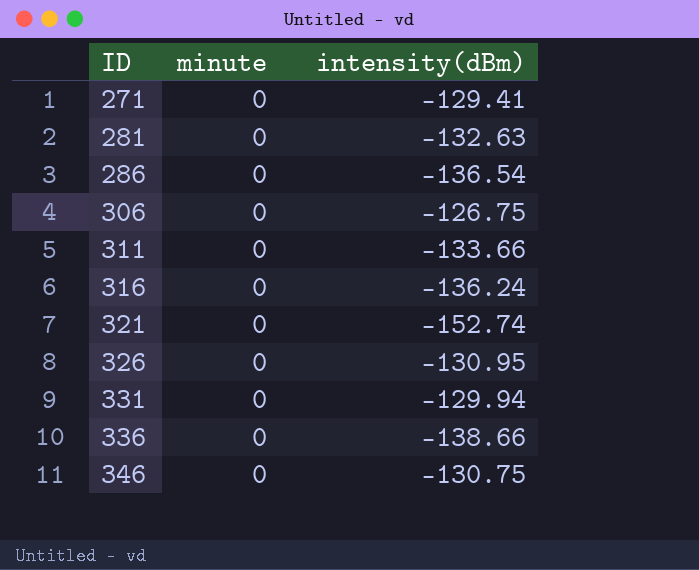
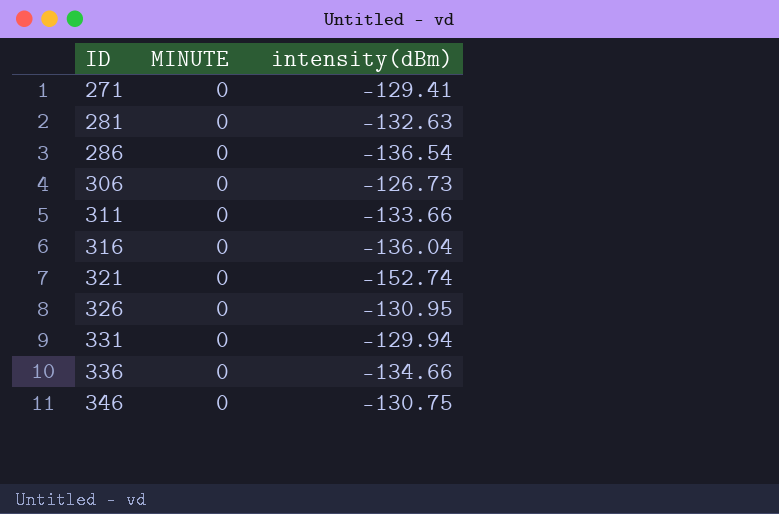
column name: minute -> MINUTE
306 | intensity(dBm): -126.75 -> -126.73
316 | intensity(dBm): -136.24 -> -136.04
336 | intensity(dBm): -138.66 -> -134.66

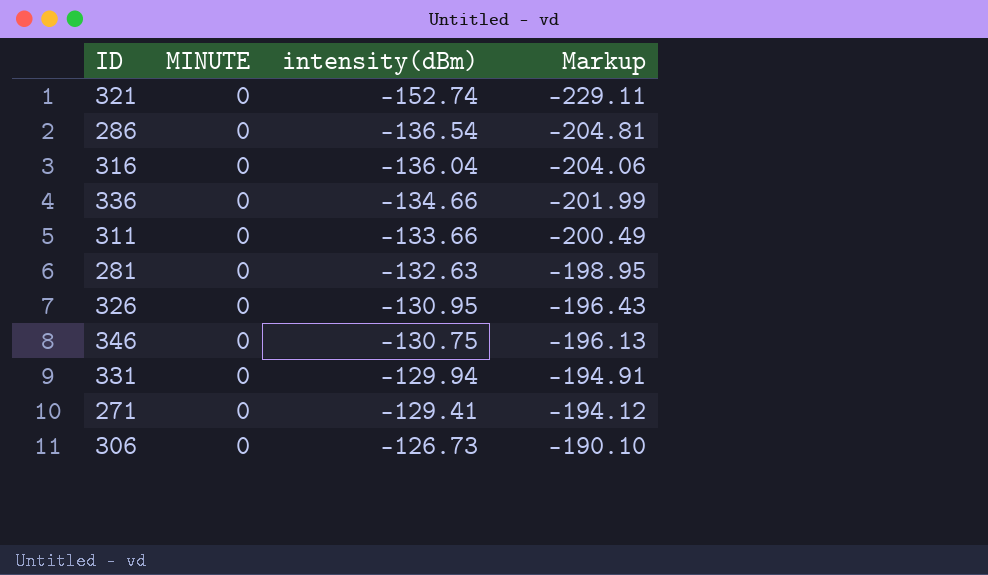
row order: ID ascending -> intensity(dBm) ascending
column Markup | formula: none -> [intensity(dBm)] * 1.5

